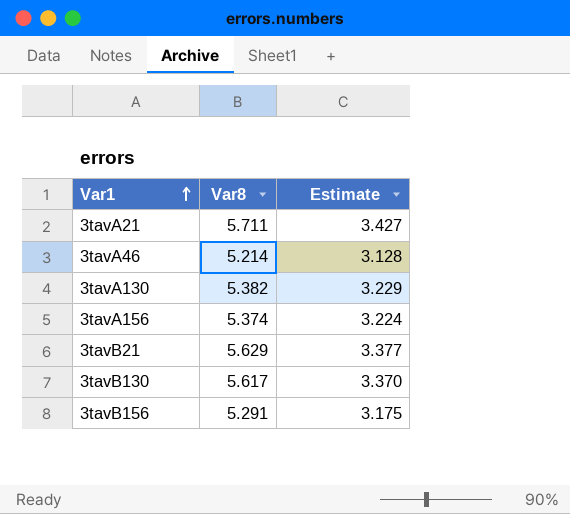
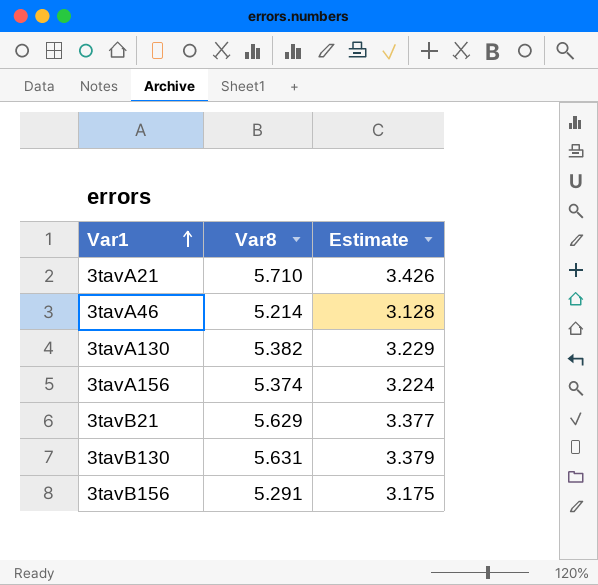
3tavA21 | Var8: 5.711 -> 5.710
3tavA21 | Estimate: 3.427 -> 3.426
3tavB130 | Var8: 5.617 -> 5.631
3tavB130 | Estimate: 3.370 -> 3.379

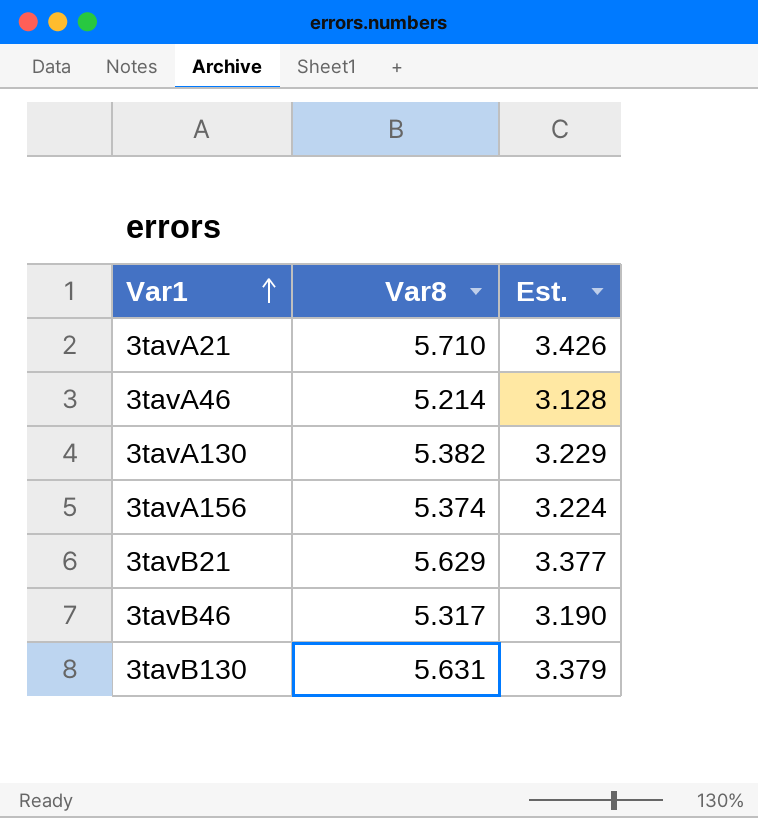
column name: Estimate -> Est.
row 3tavB156: 5.291 | 3.175 -> none
row 3tavB46: none -> 5.317 | 3.190

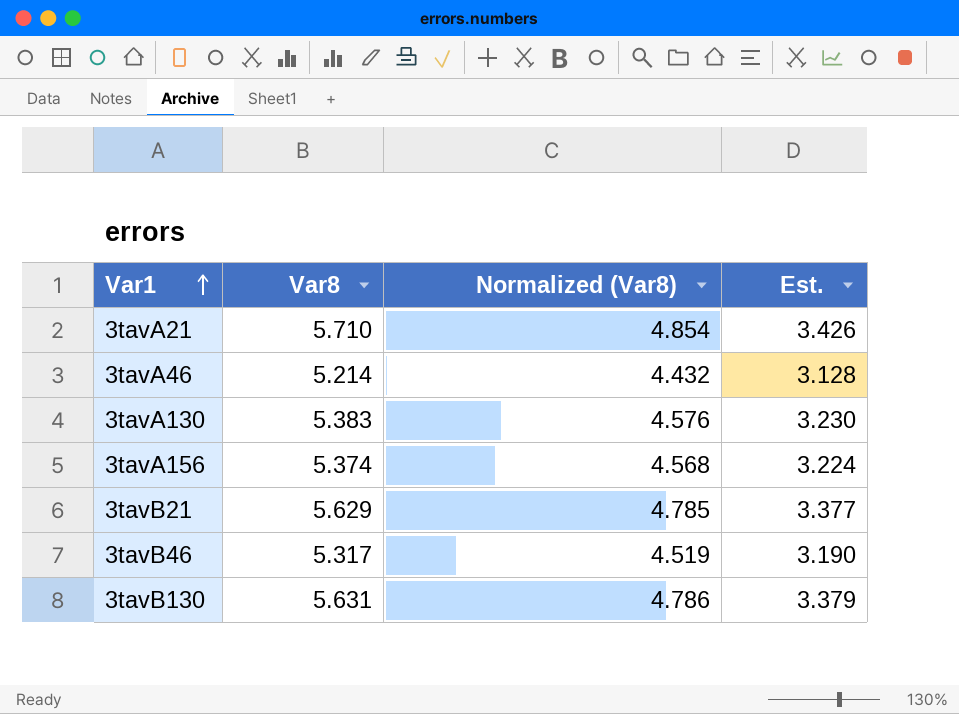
column Normalized (Var8) | formula: none -> [Var8] * 0.85
3tavA130 | Var8: 5.382 -> 5.383
3tavA130 | Est.: 3.229 -> 3.230

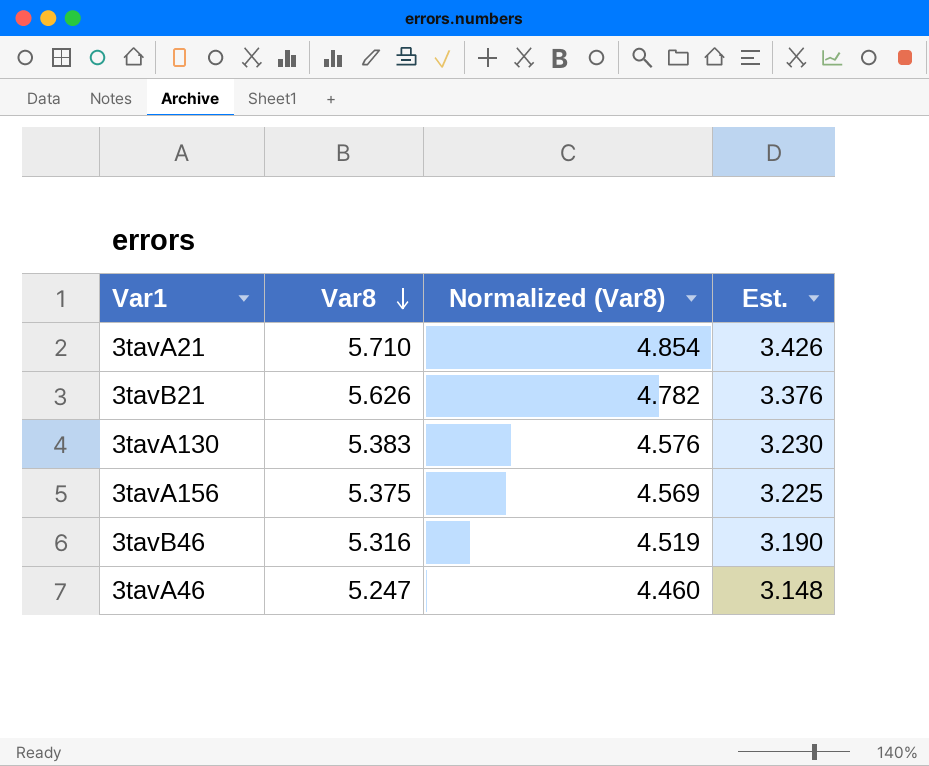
row order: Var1 ascending -> Var8 descending
row 3tavB130: 5.631 | 4.786 | 3.379 -> none
3tavB21 | Var8: 5.629 -> 5.626
3tavB21 | Normalized (Var8): 4.785 -> 4.782
3tavB21 | Est.: 3.377 -> 3.376
3tavA156 | Var8: 5.374 -> 5.375
3tavA156 | Normalized (Var8): 4.568 -> 4.569
3tavA156 | Est.: 3.224 -> 3.225
3tavB46 | Var8: 5.317 -> 5.316
3tavA46 | Var8: 5.214 -> 5.247
3tavA46 | Normalized (Var8): 4.432 -> 4.460
3tavA46 | Est.: 3.128 -> 3.148

